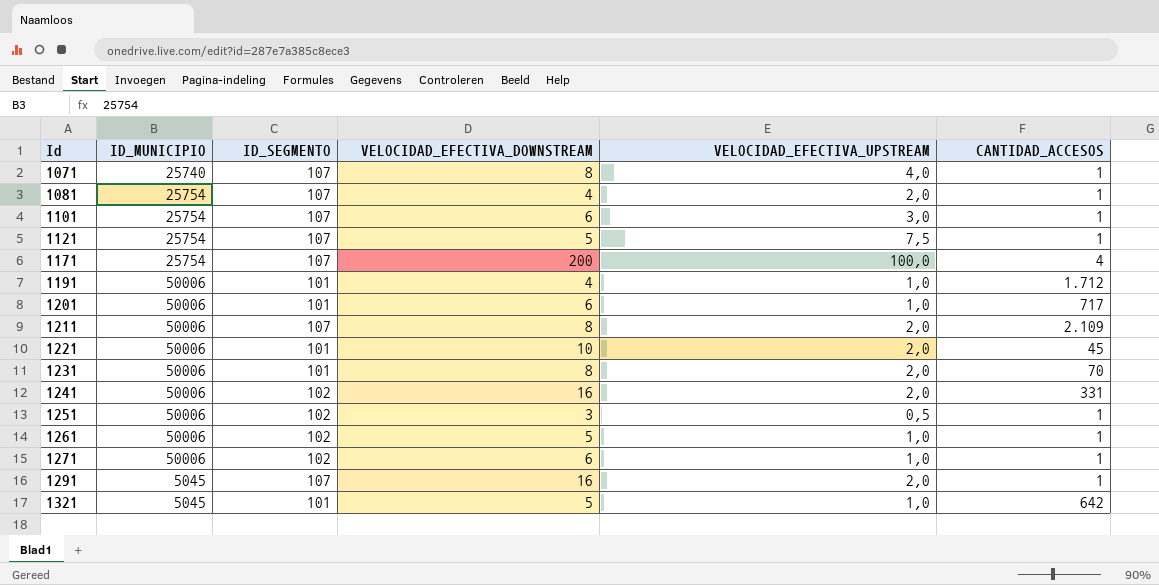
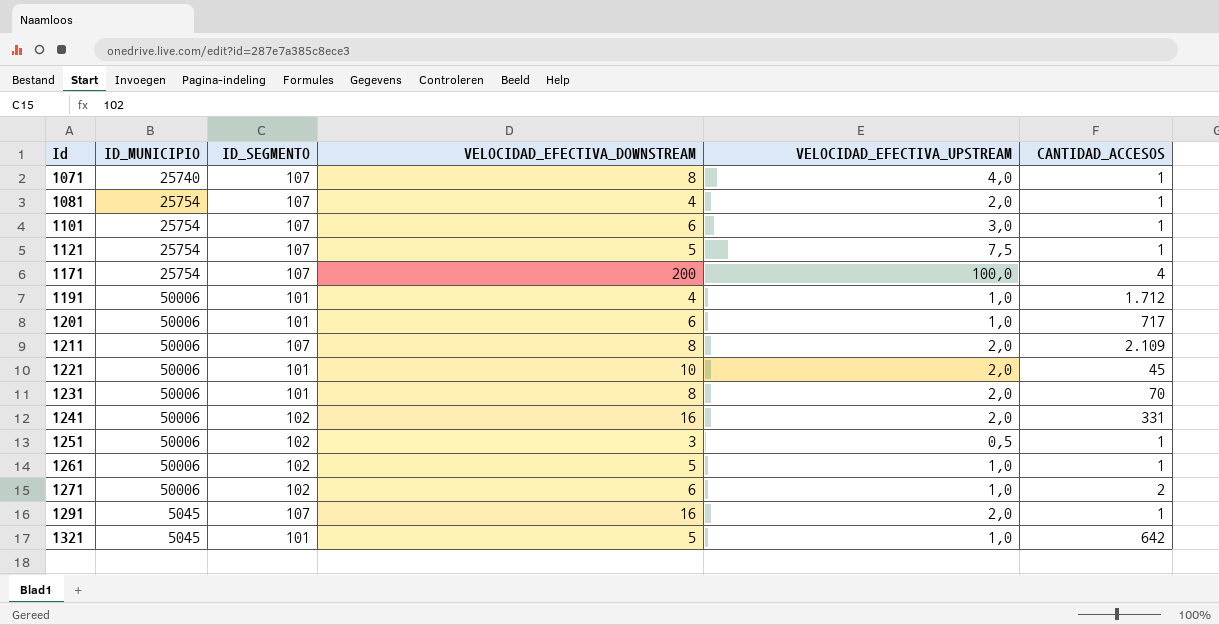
1271 | CANTIDAD_ACCESOS: 1 -> 2

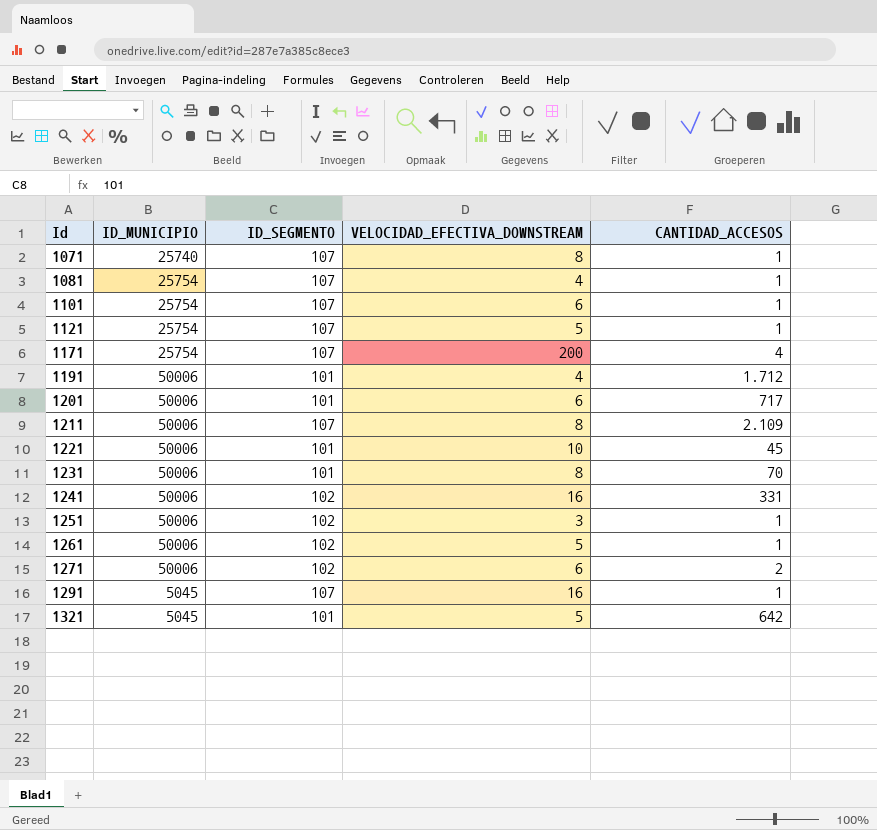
column VELOCIDAD_EFECTIVA_UPSTREAM | position: 5 -> none

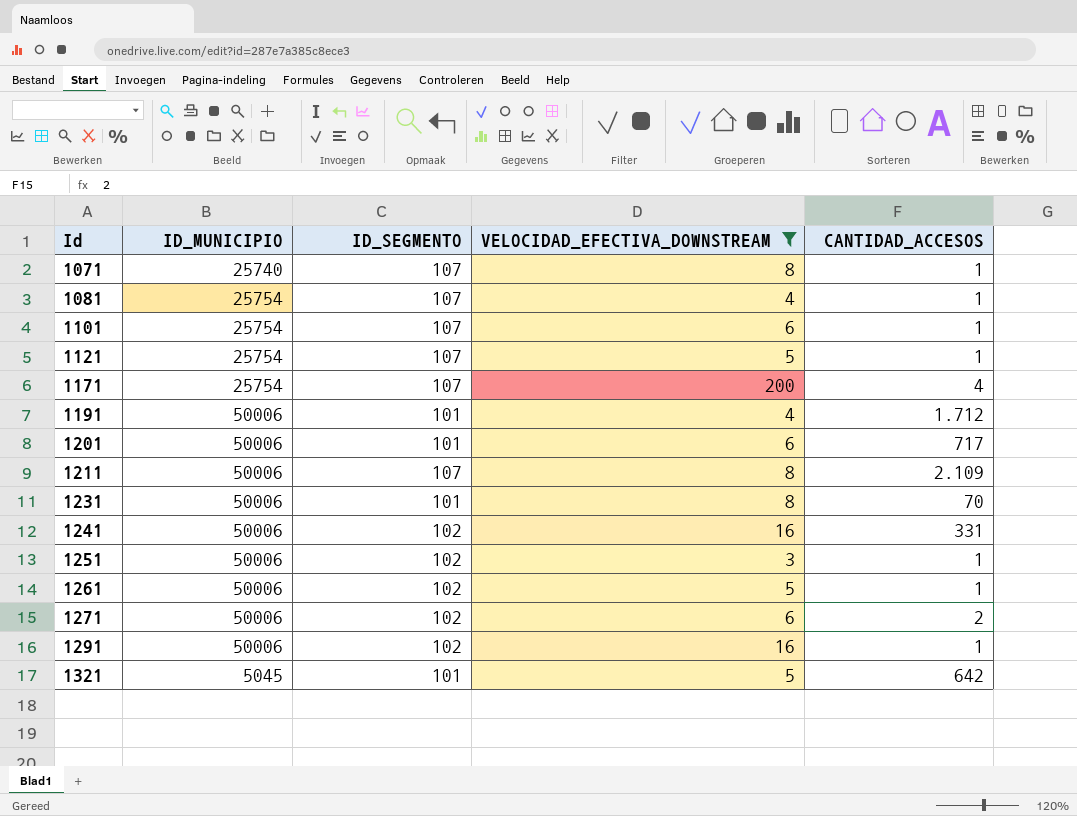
filter: none -> VELOCIDAD_EFECTIVA_DOWNSTREAM != 10
1291 | ID_MUNICIPIO: 5045 -> 50006
1291 | ID_SEGMENTO: 107 -> 102

